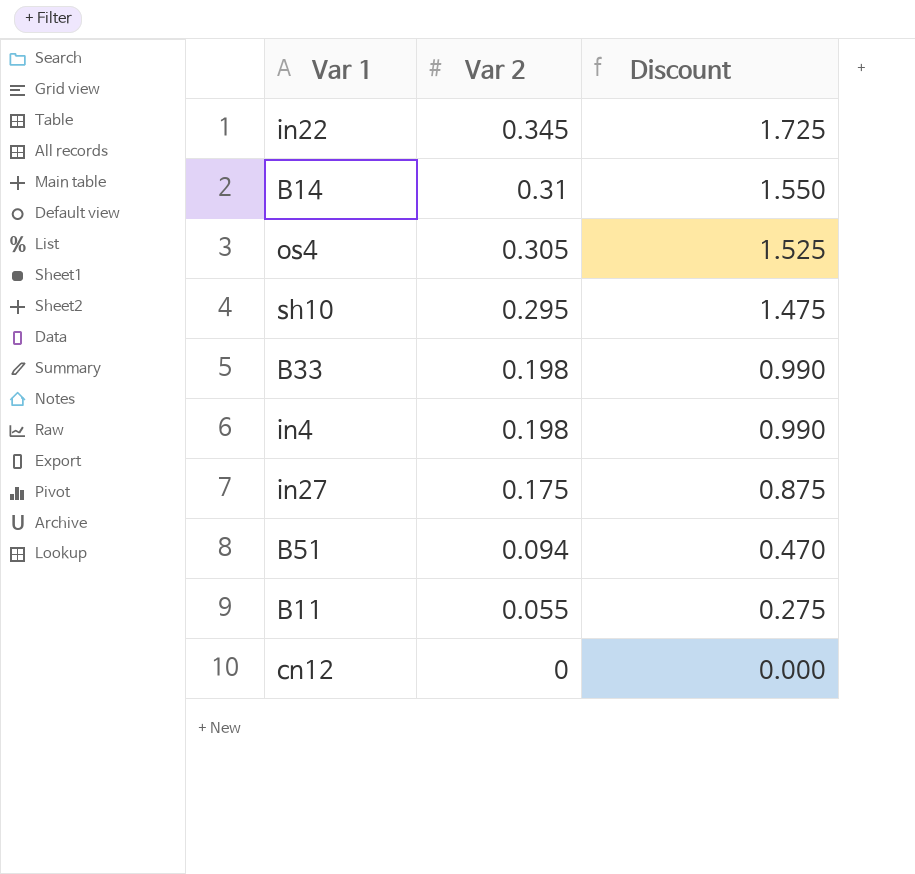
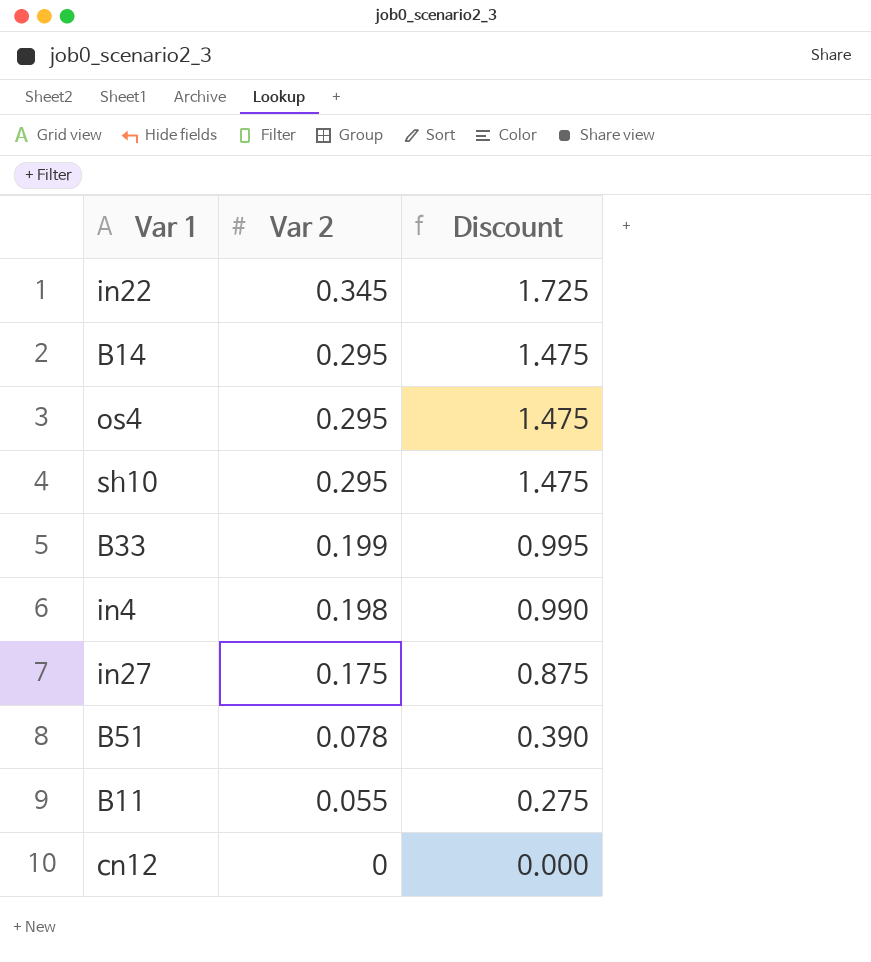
B14 | Var 2: 0.31 -> 0.295
B14 | Discount: 1.550 -> 1.475
os4 | Var 2: 0.305 -> 0.295
os4 | Discount: 1.525 -> 1.475
B33 | Var 2: 0.198 -> 0.199
B33 | Discount: 0.990 -> 0.995
B51 | Var 2: 0.094 -> 0.078
B51 | Discount: 0.470 -> 0.390

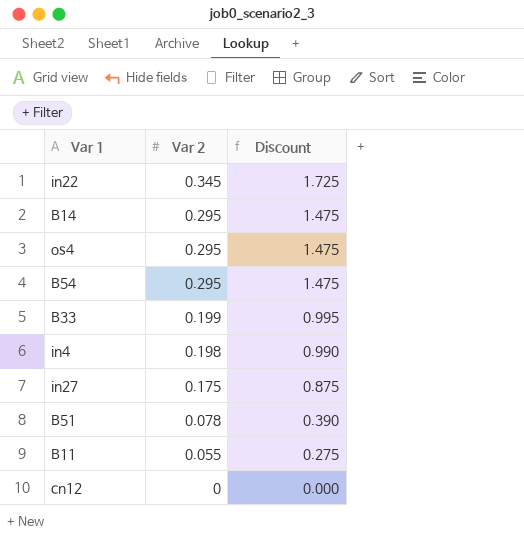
row sh10: 0.295 | 1.475 -> none
row B54: none -> 0.295 | 1.475

